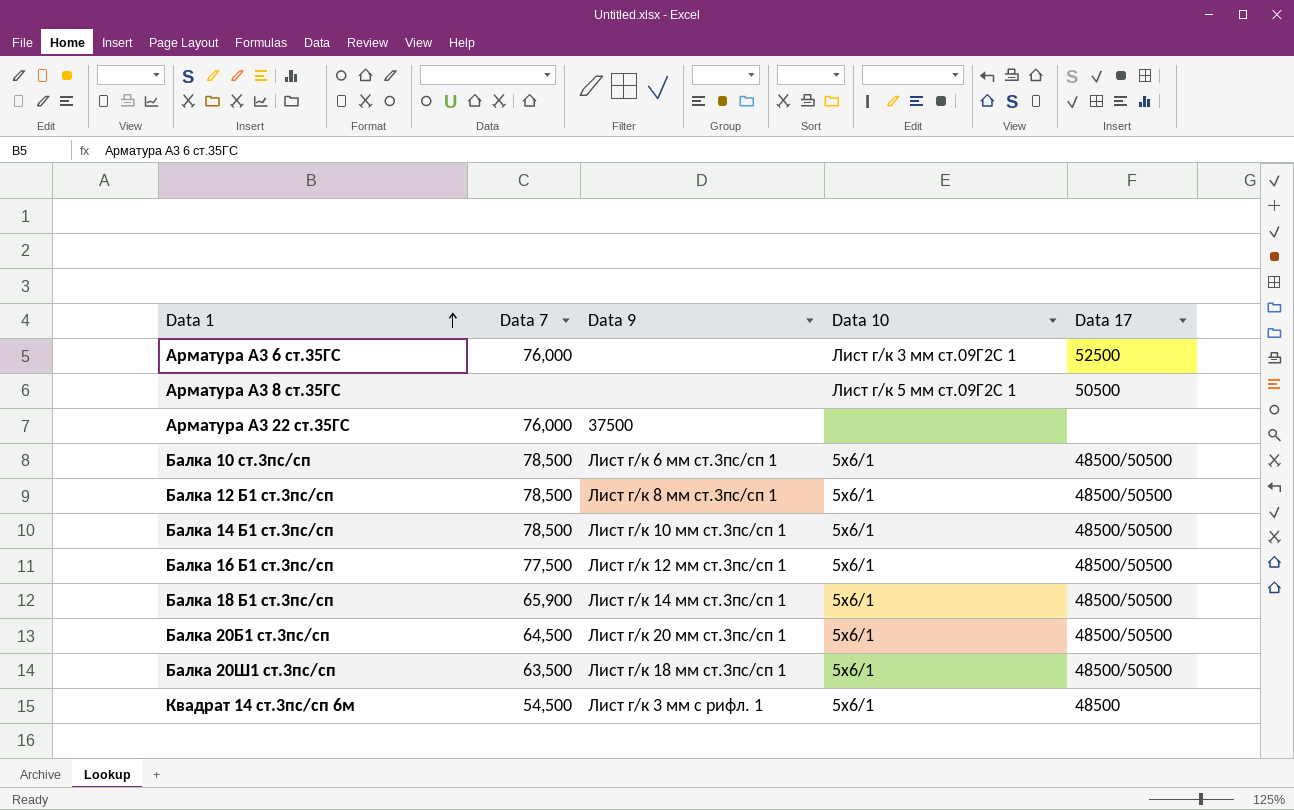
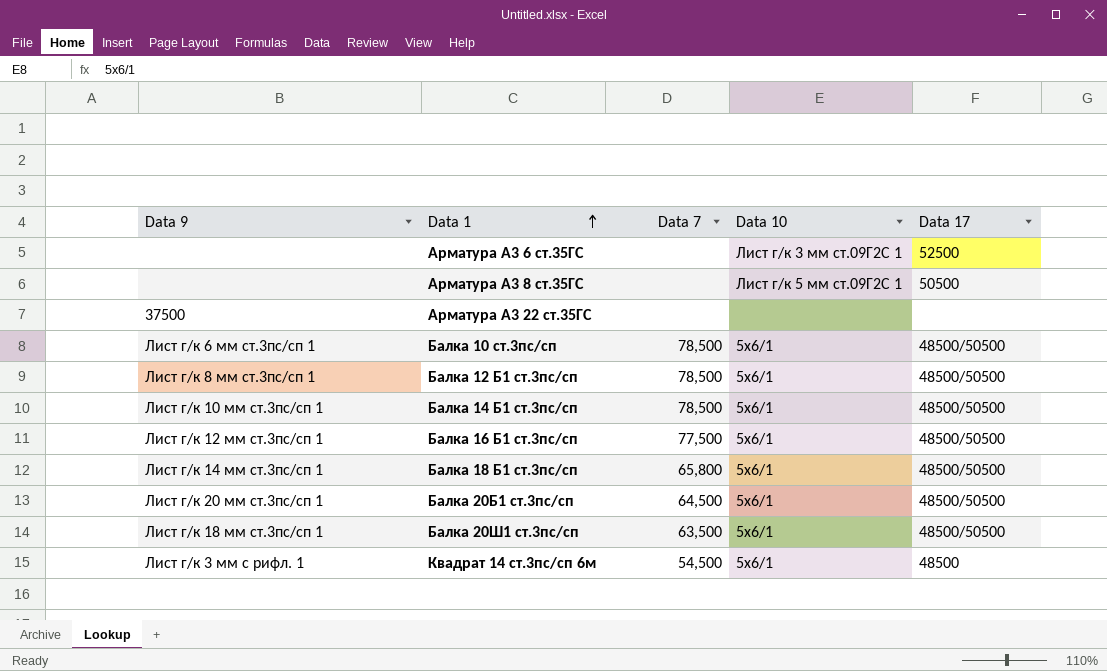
column Data 9 | position: 3 -> 1
Арматура А3 6 ст.35ГС | Data 7: 76,000 -> none
Арматура А3 22 ст.35ГС | Data 7: 76,000 -> none
Балка 18 Б1 ст.3пс/сп | Data 7: 65,900 -> 65,800

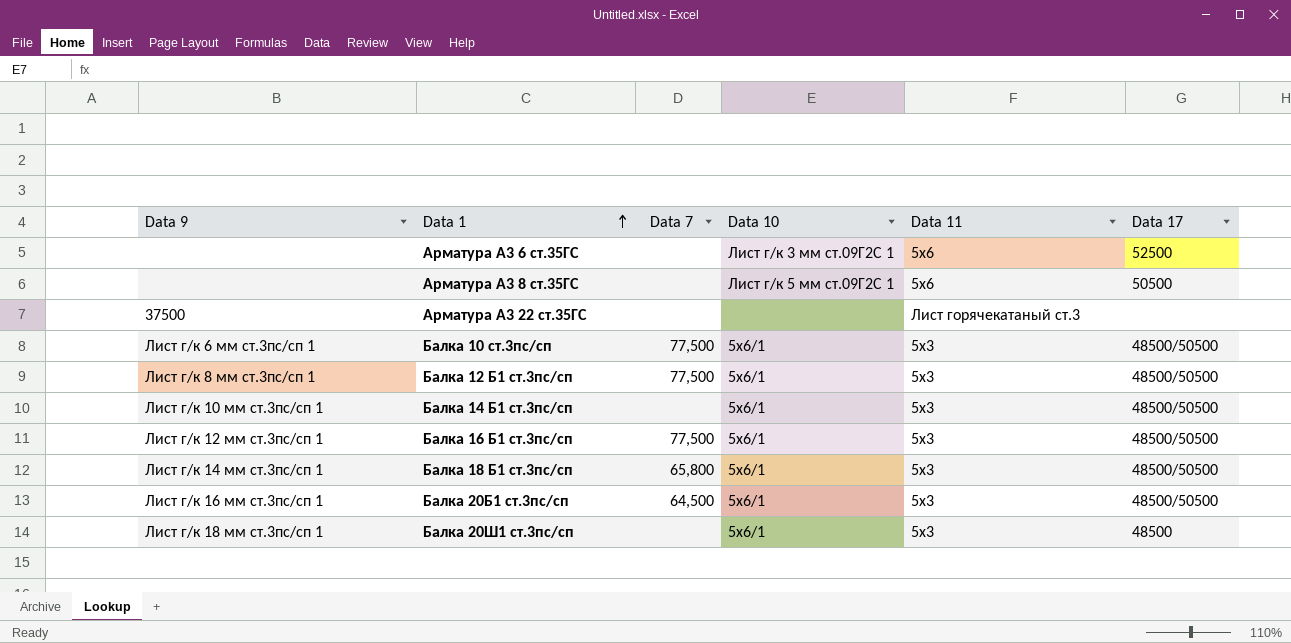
column Data 11 | position: none -> 5
row Квадрат 14 ст.3пс/сп 6м: Лист г/к 3 мм с рифл. 1 | 54,500 | 5х6/1 | 48500 -> none
Балка 10 ст.3пс/сп | Data 7: 78,500 -> 77,500
Балка 12 Б1 ст.3пс/сп | Data 7: 78,500 -> 77,500
Балка 14 Б1 ст.3пс/сп | Data 7: 78,500 -> none
Балка 20Б1 ст.3пс/сп | Data 9: Лист г/к 20 мм ст.3пс/сп 1 -> Лист г/к 16 мм ст.3пс/сп 1
Балка 20Ш1 ст.3пс/сп | Data 7: 63,500 -> none
Балка 20Ш1 ст.3пс/сп | Data 17: 48500/50500 -> 48500

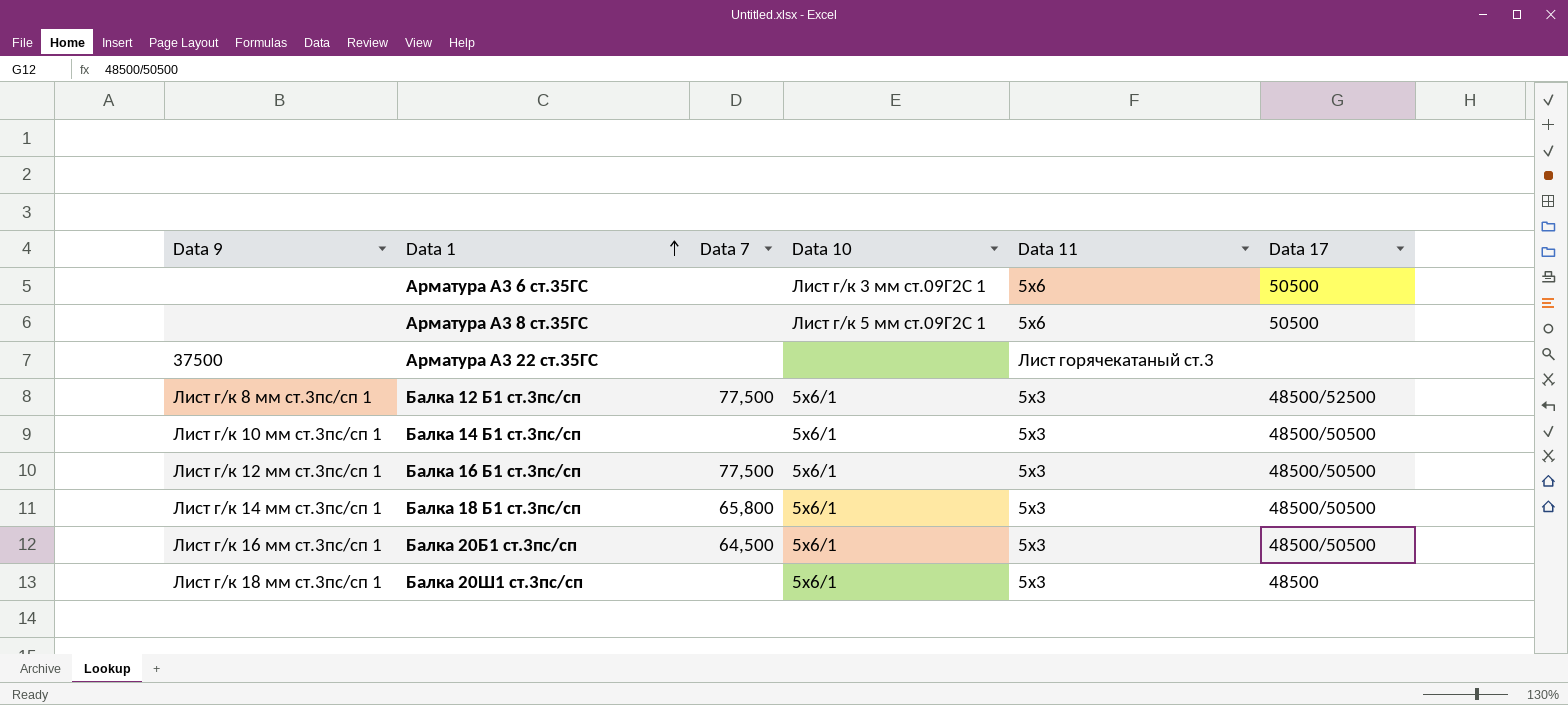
row Балка 10 ст.3пс/сп: Лист г/к 6 мм ст.3пс/сп 1 | 77,500 | 5х6/1 | 5х3 | 48500/50500 -> none
Арматура А3 6 ст.35ГС | Data 17: 52500 -> 50500
Балка 12 Б1 ст.3пс/сп | Data 17: 48500/50500 -> 48500/52500

